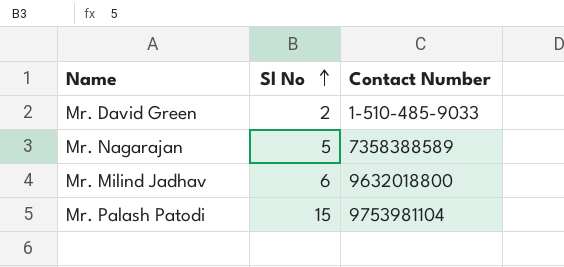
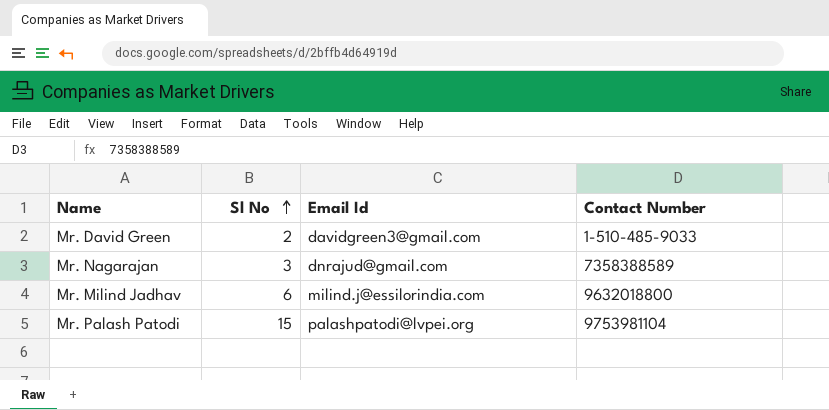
column Email Id | position: none -> 3
Mr. Nagarajan | Sl No: 5 -> 3

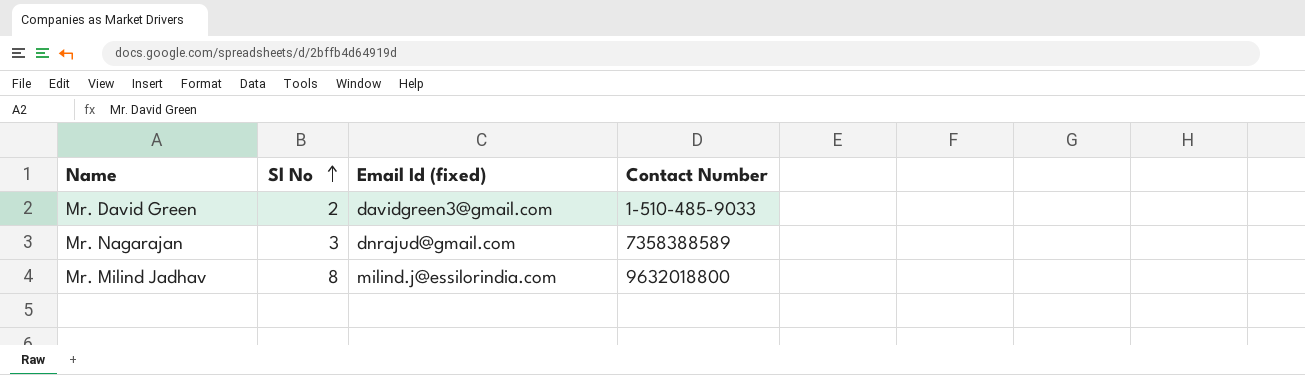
column name: Email Id -> Email Id (fixed)
row Mr. Palash Patodi: 15 | palashpatodi@lvpei.org | 9753981104 -> none
Mr. Milind Jadhav | Sl No: 6 -> 8

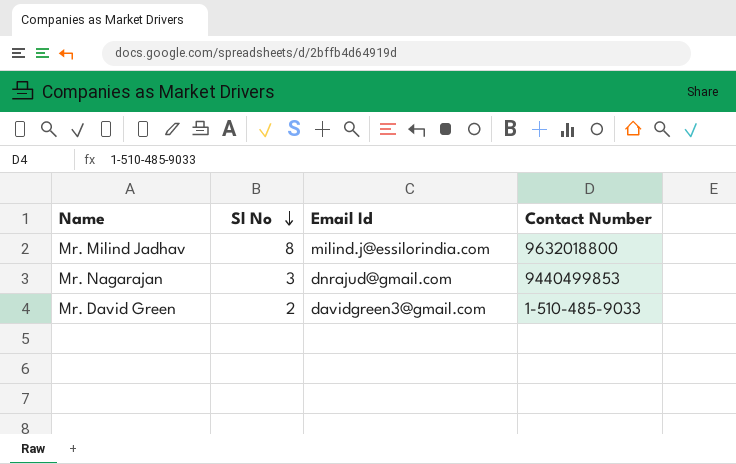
row order: Sl No ascending -> Sl No descending
column name: Email Id (fixed) -> Email Id
Mr. Nagarajan | Contact Number: 7358388589 -> 9440499853

